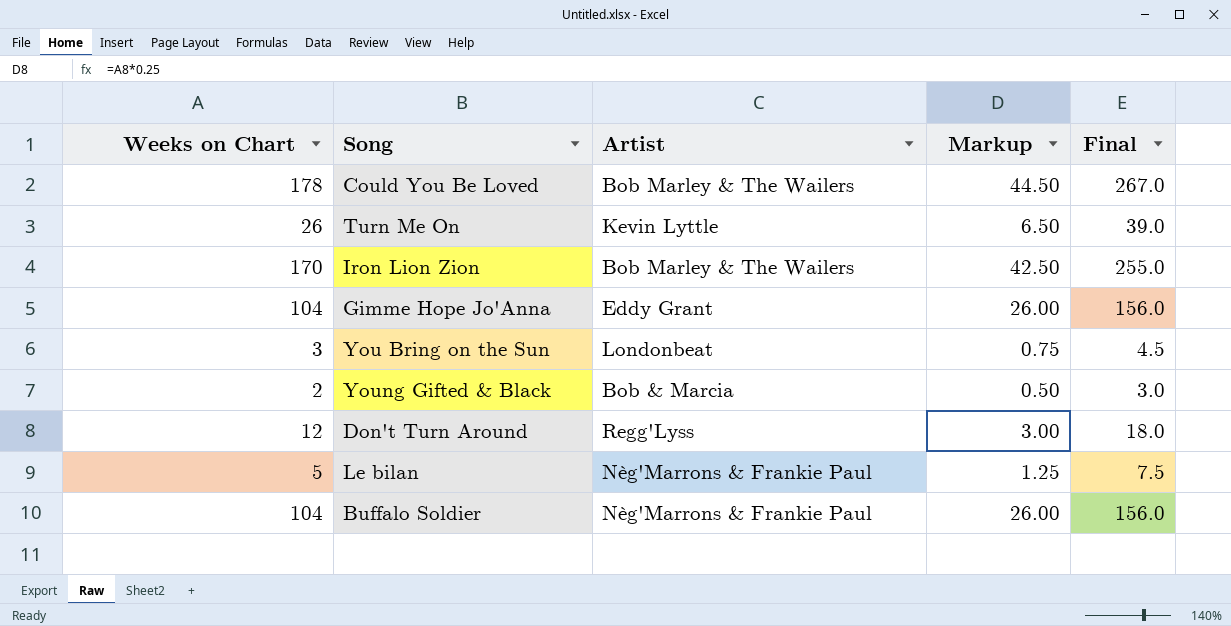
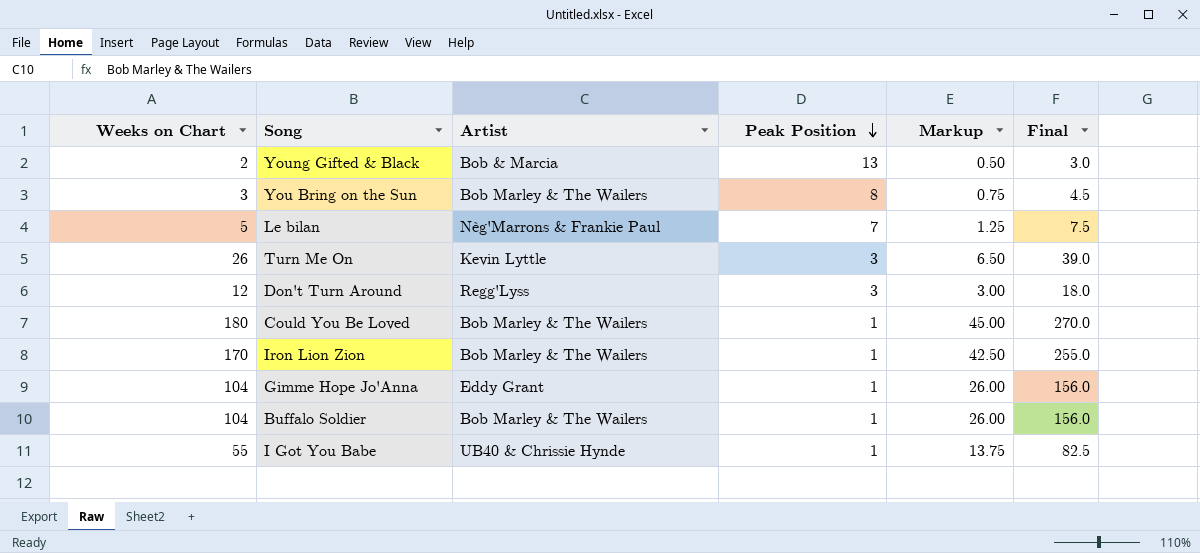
row order: none -> Peak Position descending
column Peak Position | position: none -> 4
You Bring on the Sun | Artist: Londonbeat -> Bob Marley & The Wailers
Could You Be Loved | Weeks on Chart: 178 -> 180
Could You Be Loved | Markup: 44.50 -> 45.00
Could You Be Loved | Final: 267.0 -> 270.0
Buffalo Soldier | Artist: Nèg'Marrons & Frankie Paul -> Bob Marley & The Wailers
row I Got You Babe: none -> 55 | UB40 & Chrissie Hynde | 1 | 13.75 | 82.5

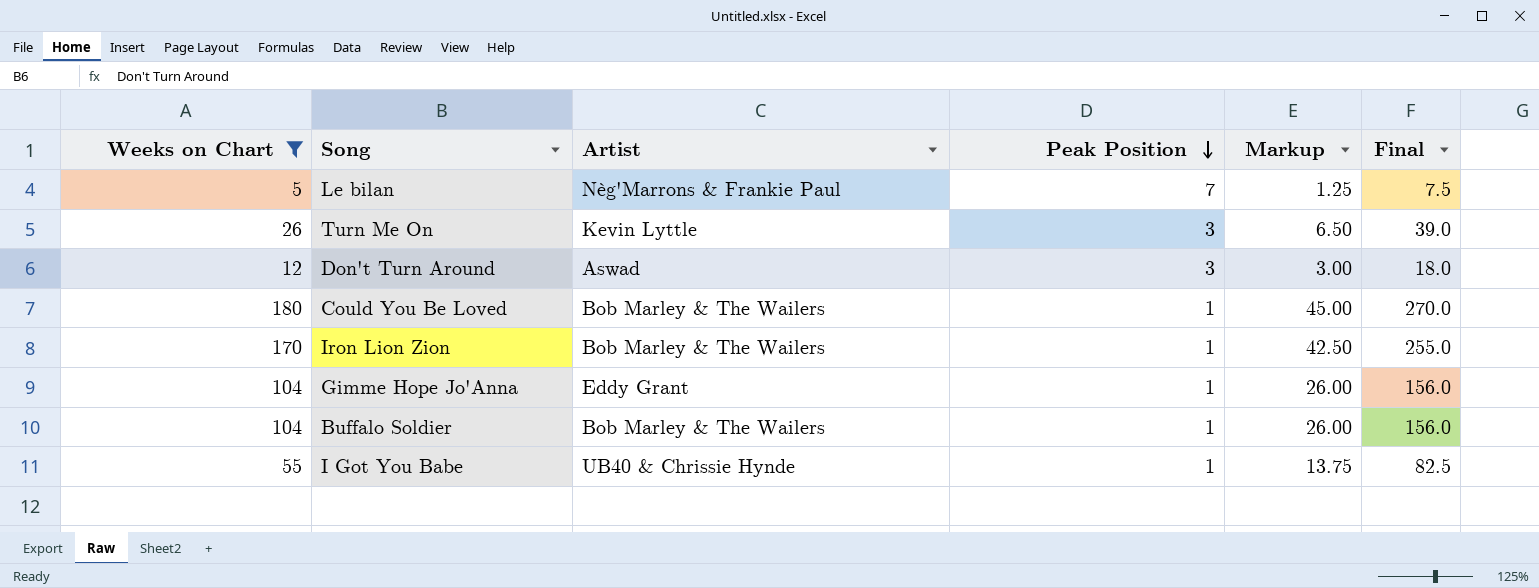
filter: none -> Weeks on Chart >= 5
Don't Turn Around | Artist: Regg'Lyss -> Aswad

